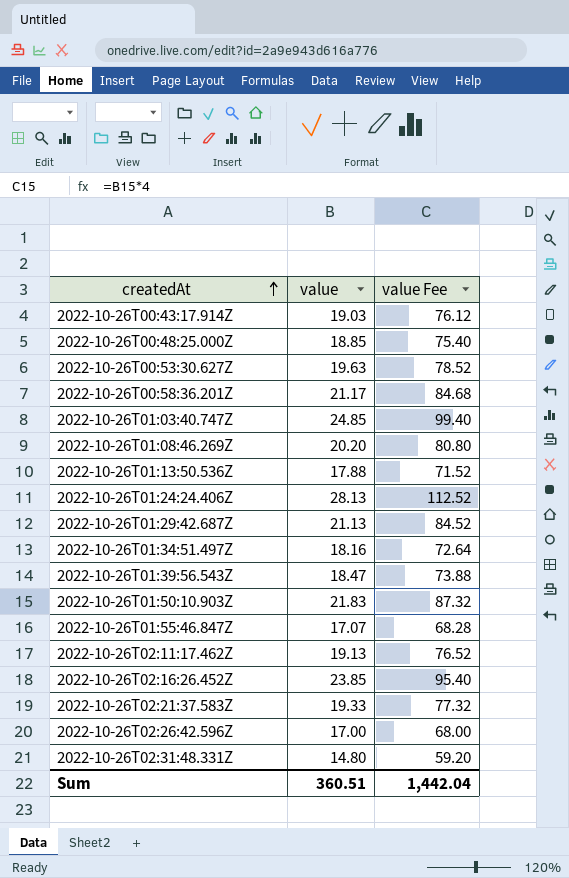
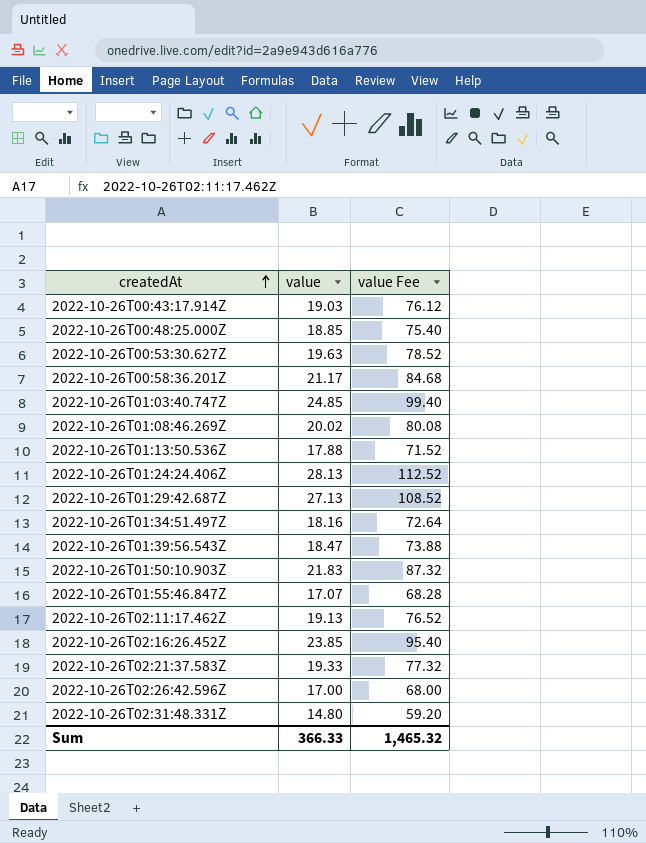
2022-10-26T01:08:46.269Z | value: 20.20 -> 20.02
2022-10-26T01:08:46.269Z | value Fee: 80.80 -> 80.08
2022-10-26T01:29:42.687Z | value: 21.13 -> 27.13
2022-10-26T01:29:42.687Z | value Fee: 84.52 -> 108.52
Sum | value: 360.51 -> 366.33
Sum | value Fee: 1,442.04 -> 1,465.32

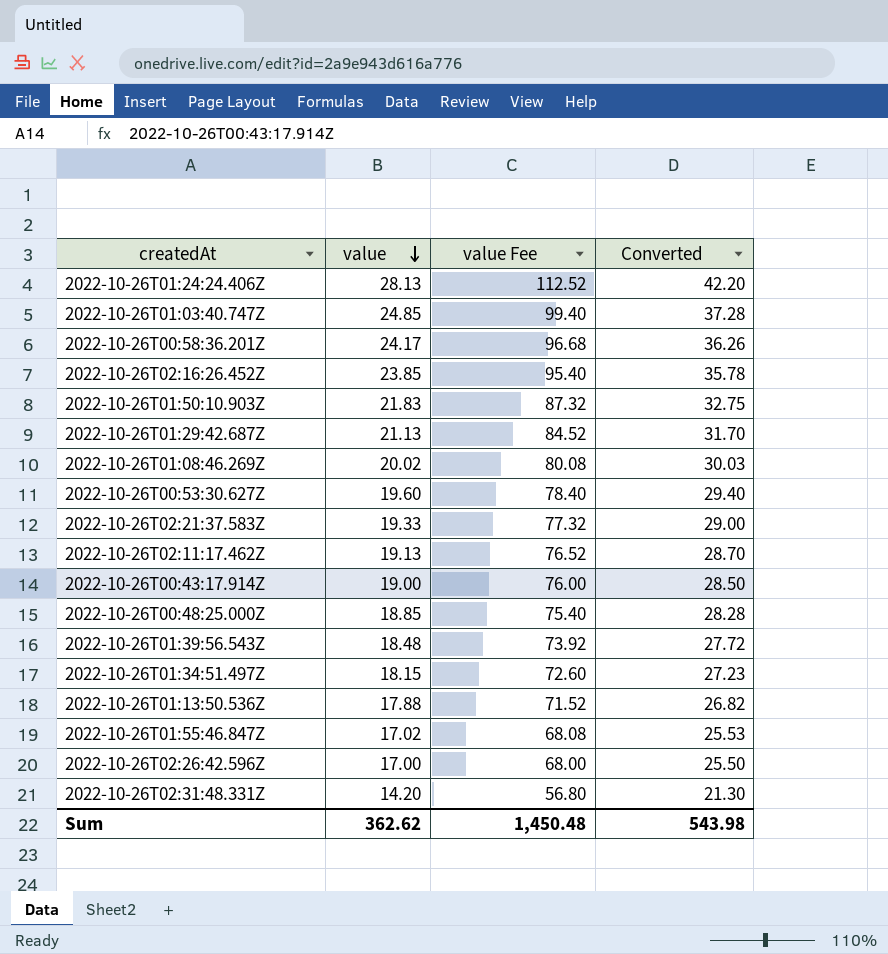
row order: createdAt ascending -> value descending
column Converted | formula: none -> [value] * 1.5
2022-10-26T00:58:36.201Z | value: 21.17 -> 24.17
2022-10-26T00:58:36.201Z | value Fee: 84.68 -> 96.68
2022-10-26T01:29:42.687Z | value: 27.13 -> 21.13
2022-10-26T01:29:42.687Z | value Fee: 108.52 -> 84.52
2022-10-26T00:53:30.627Z | value: 19.63 -> 19.60
2022-10-26T00:53:30.627Z | value Fee: 78.52 -> 78.40
2022-10-26T00:43:17.914Z | value: 19.03 -> 19.00
2022-10-26T00:43:17.914Z | value Fee: 76.12 -> 76.00
2022-10-26T01:39:56.543Z | value: 18.47 -> 18.48
2022-10-26T01:39:56.543Z | value Fee: 73.88 -> 73.92
2022-10-26T01:34:51.497Z | value: 18.16 -> 18.15
2022-10-26T01:34:51.497Z | value Fee: 72.64 -> 72.60
2022-10-26T01:55:46.847Z | value: 17.07 -> 17.02
2022-10-26T01:55:46.847Z | value Fee: 68.28 -> 68.08
2022-10-26T02:31:48.331Z | value: 14.80 -> 14.20
2022-10-26T02:31:48.331Z | value Fee: 59.20 -> 56.80
Sum | value: 366.33 -> 362.62
Sum | value Fee: 1,465.32 -> 1,450.48

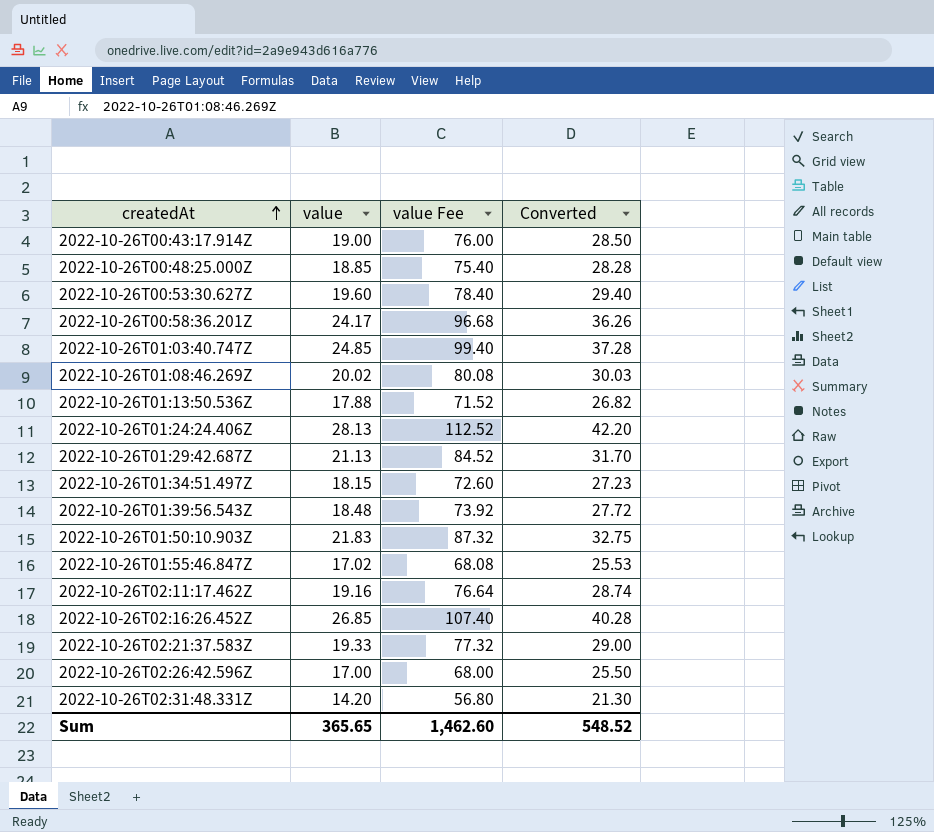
row order: value descending -> createdAt ascending
2022-10-26T02:11:17.462Z | value: 19.13 -> 19.16
2022-10-26T02:11:17.462Z | value Fee: 76.52 -> 76.64
2022-10-26T02:11:17.462Z | Converted: 28.70 -> 28.74
2022-10-26T02:16:26.452Z | value: 23.85 -> 26.85
2022-10-26T02:16:26.452Z | value Fee: 95.40 -> 107.40
2022-10-26T02:16:26.452Z | Converted: 35.78 -> 40.28
Sum | value: 362.62 -> 365.65
Sum | value Fee: 1,450.48 -> 1,462.60
Sum | Converted: 543.98 -> 548.52

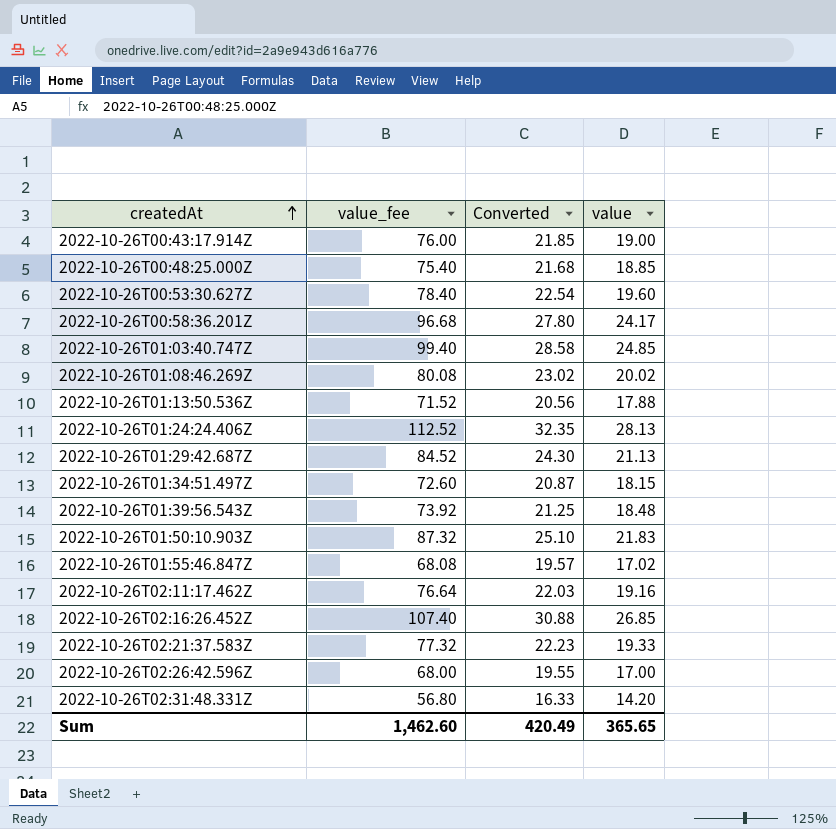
column name: value Fee -> value_fee
column Converted | formula: [value] * 1.5 -> [value] * 1.15
column value | position: 2 -> 4
Sum | Converted: 548.52 -> 420.49

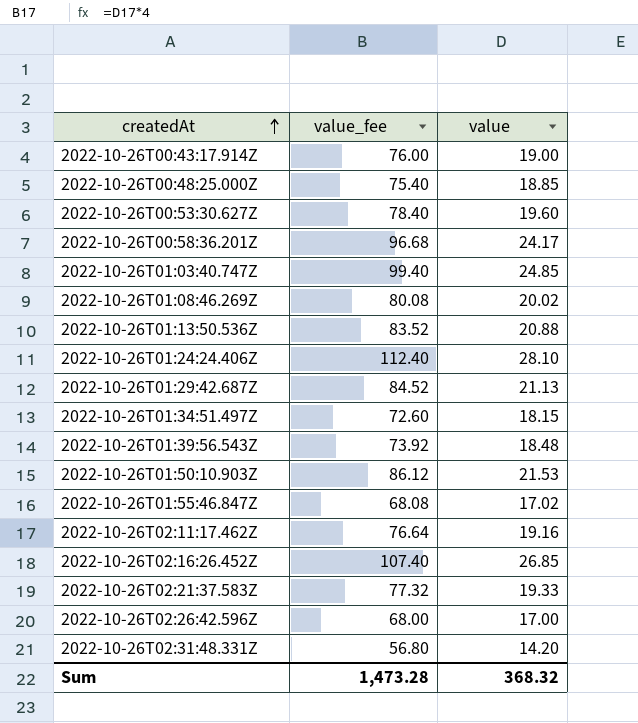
column Converted | formula: [value] * 1.15 -> none
2022-10-26T01:13:50.536Z | value_fee: 71.52 -> 83.52
2022-10-26T01:13:50.536Z | value: 17.88 -> 20.88
2022-10-26T01:24:24.406Z | value_fee: 112.52 -> 112.40
2022-10-26T01:24:24.406Z | value: 28.13 -> 28.10
2022-10-26T01:50:10.903Z | value_fee: 87.32 -> 86.12
2022-10-26T01:50:10.903Z | value: 21.83 -> 21.53
Sum | value_fee: 1,462.60 -> 1,473.28
Sum | value: 365.65 -> 368.32

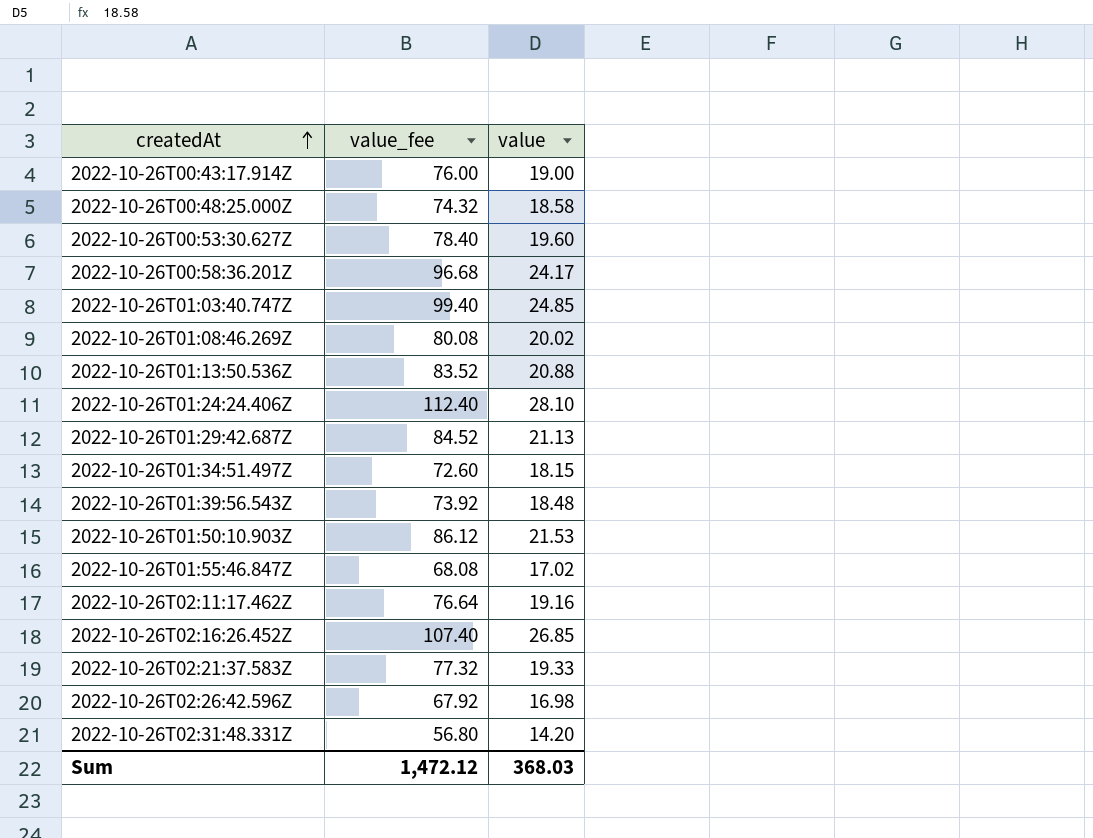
2022-10-26T00:48:25.000Z | value_fee: 75.40 -> 74.32
2022-10-26T00:48:25.000Z | value: 18.85 -> 18.58
2022-10-26T02:26:42.596Z | value_fee: 68.00 -> 67.92
2022-10-26T02:26:42.596Z | value: 17.00 -> 16.98
Sum | value_fee: 1,473.28 -> 1,472.12
Sum | value: 368.32 -> 368.03

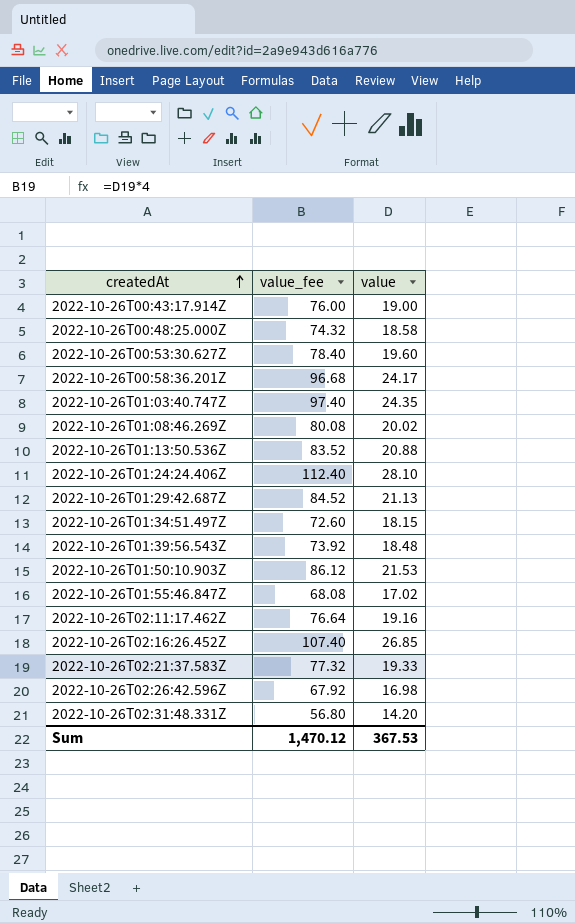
2022-10-26T01:03:40.747Z | value_fee: 99.40 -> 97.40
2022-10-26T01:03:40.747Z | value: 24.85 -> 24.35
Sum | value_fee: 1,472.12 -> 1,470.12
Sum | value: 368.03 -> 367.53

